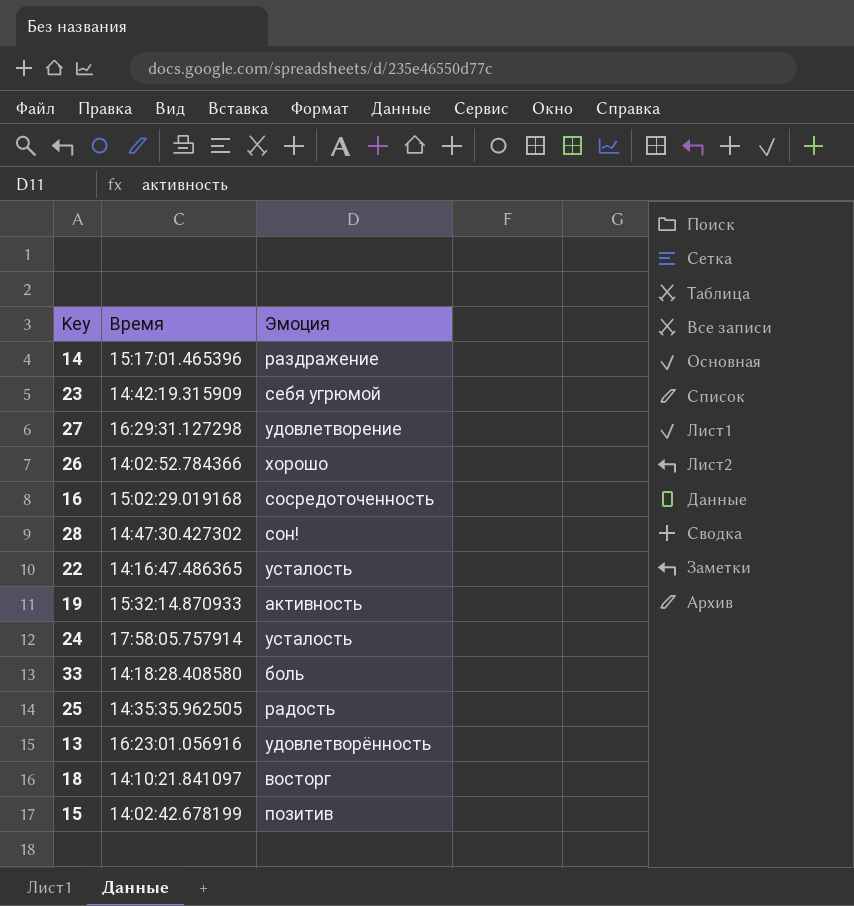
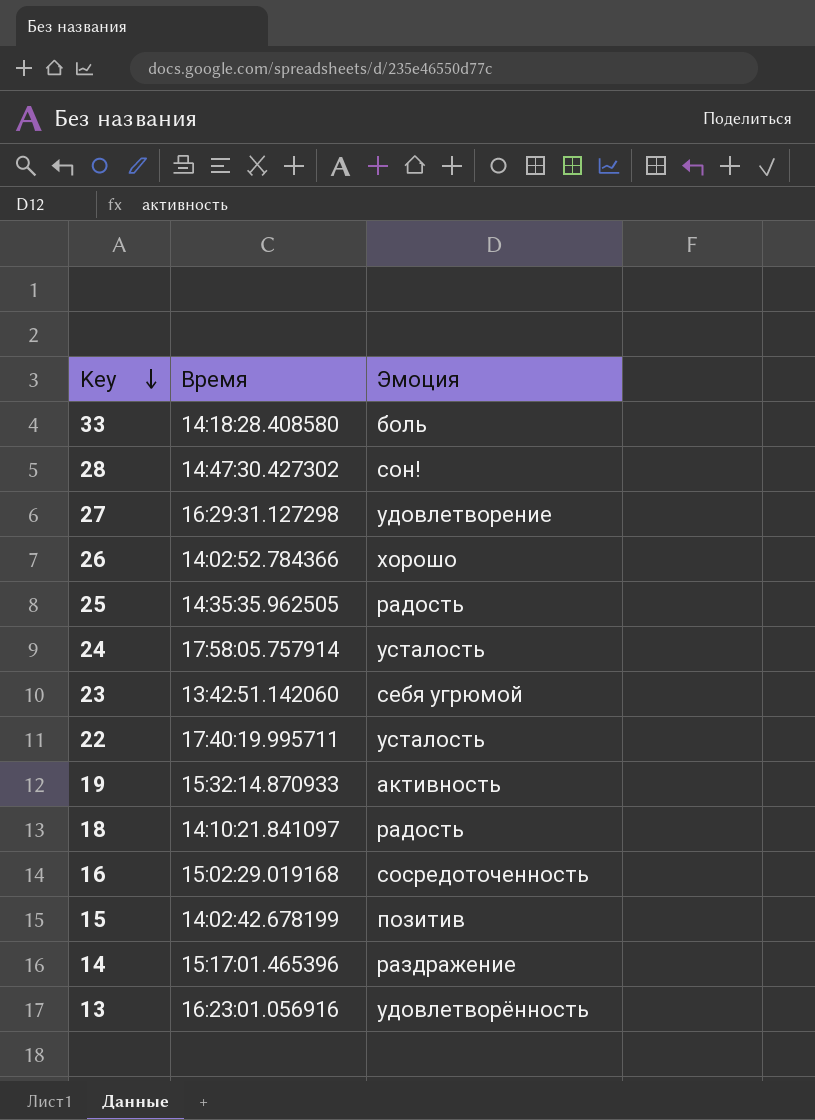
row order: none -> Key descending
23 | Время: 14:42:19.315909 -> 13:42:51.142060
22 | Время: 14:16:47.486365 -> 17:40:19.995711
18 | Эмоция: восторг -> радость

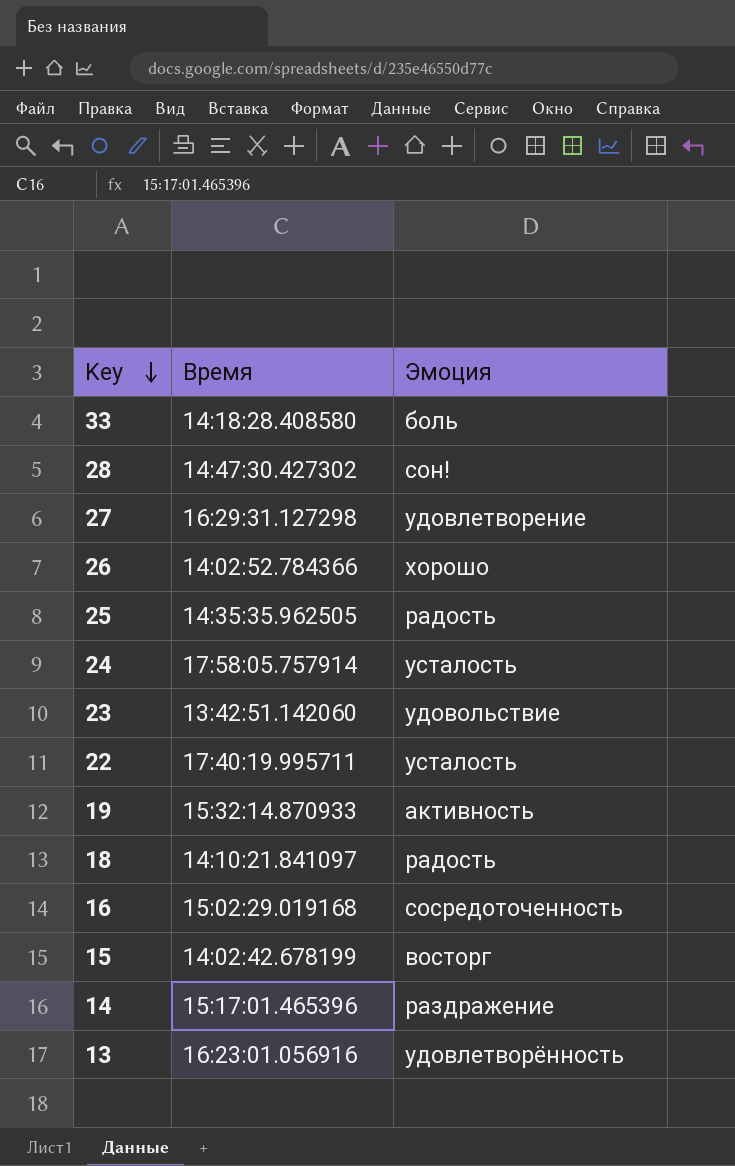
23 | Эмоция: себя угрюмой -> удовольствие
15 | Эмоция: позитив -> восторг

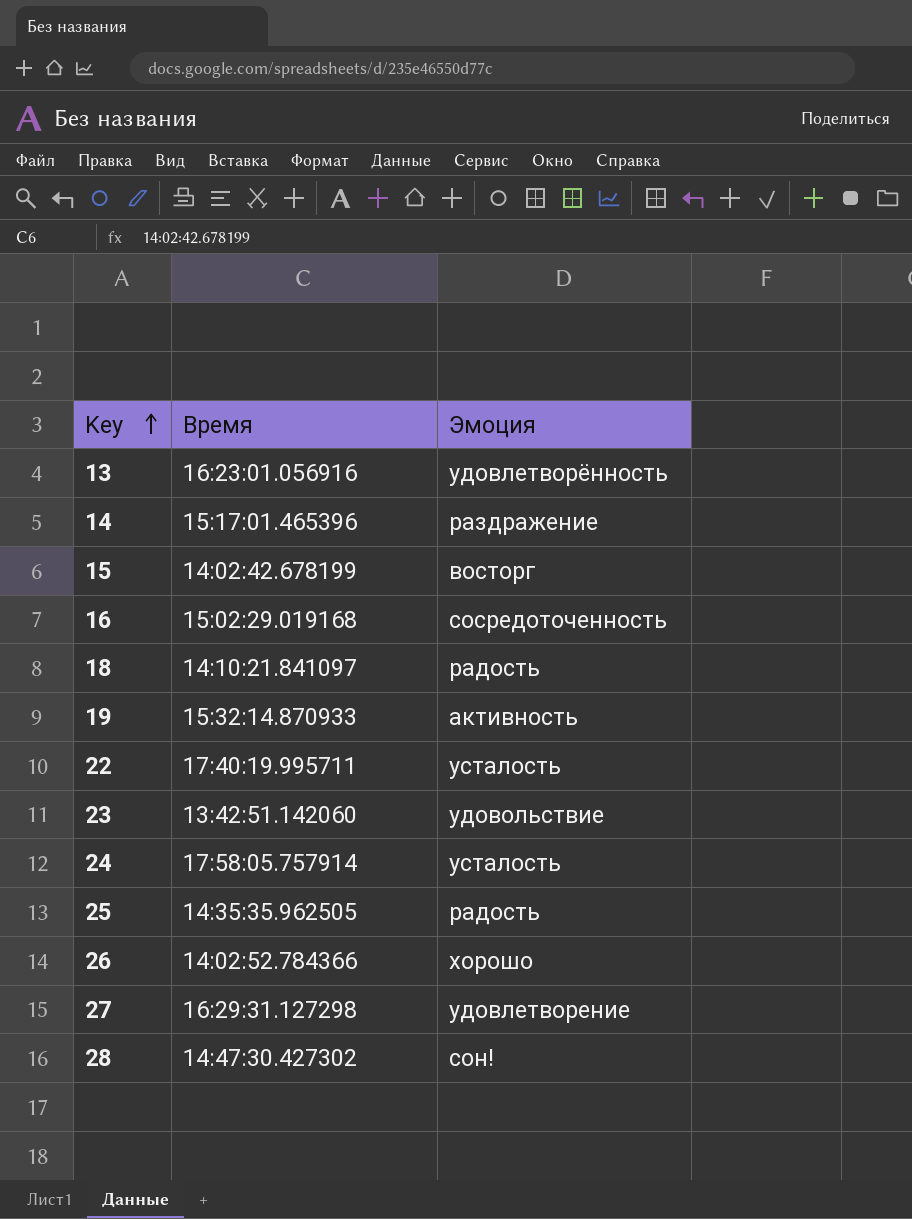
row order: Key descending -> Key ascending
row 33: 14:18:28.408580 | боль -> none

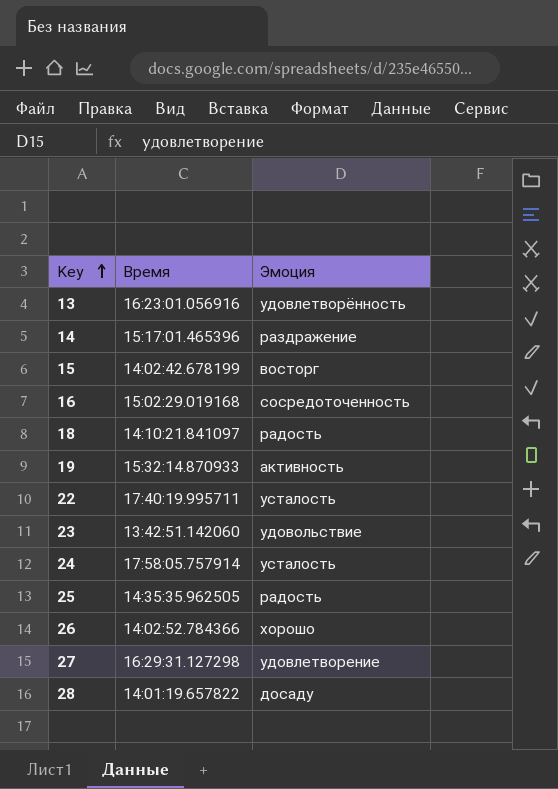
28 | Время: 14:47:30.427302 -> 14:01:19.657822
28 | Эмоция: сон! -> досаду

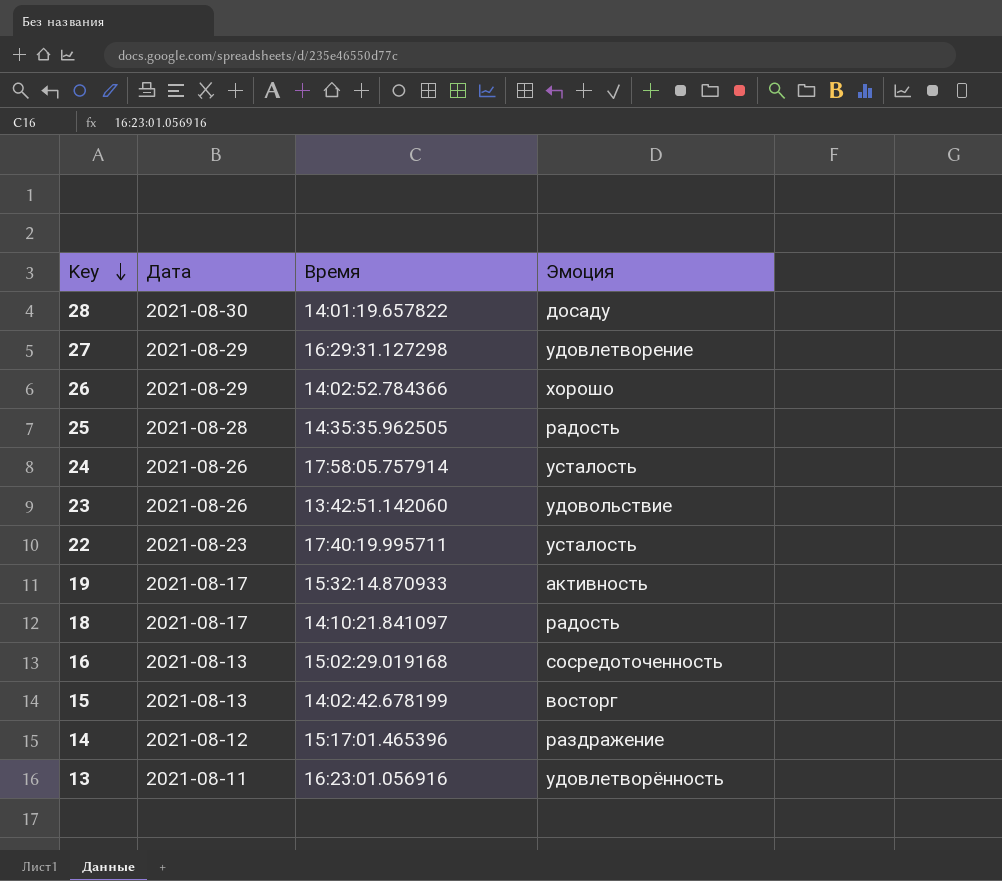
row order: Key ascending -> Key descending
column Дата | position: none -> 2

